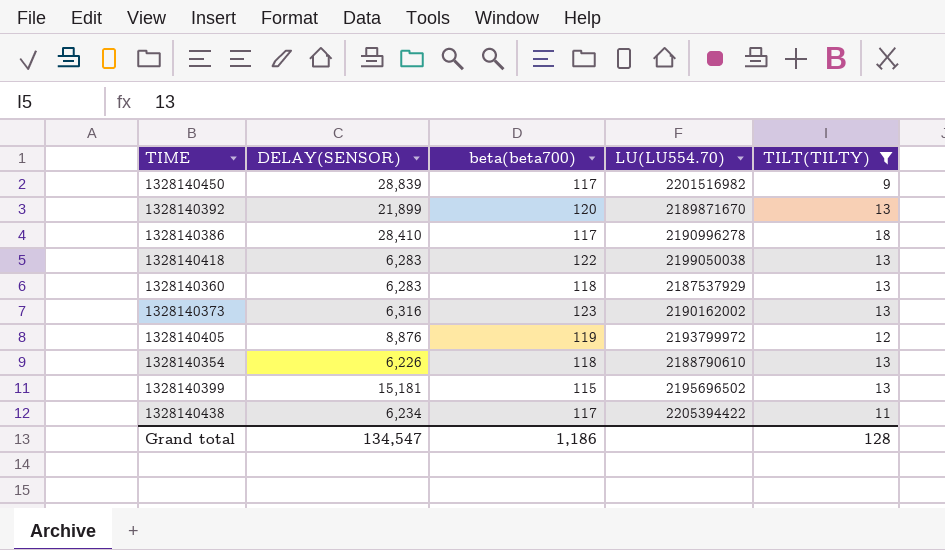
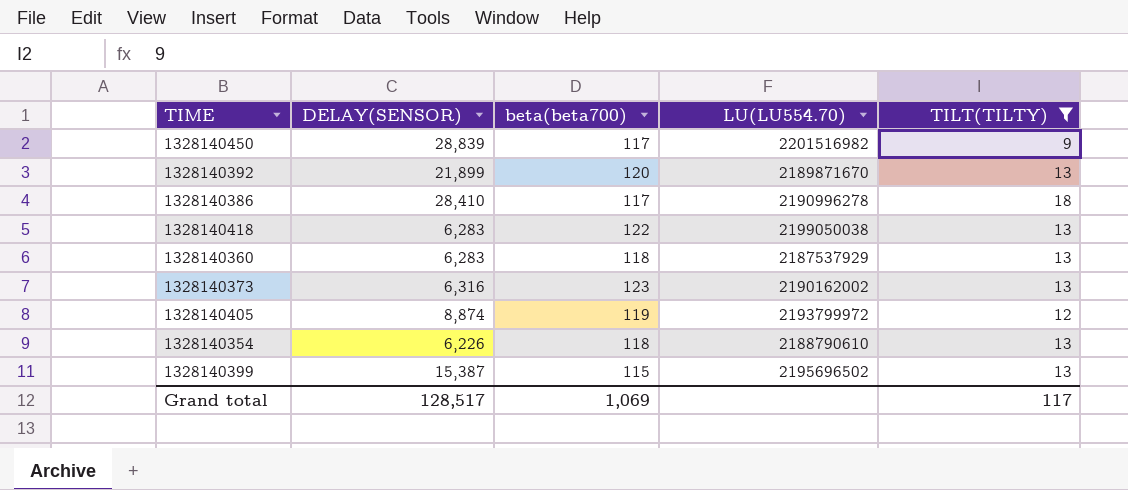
row 1328140438: 6,234 | 117 | 2205394422 | 11 -> none
1328140405 | DELAY(SENSOR): 8,876 -> 8,874
1328140399 | DELAY(SENSOR): 15,181 -> 15,387
Grand total | DELAY(SENSOR): 134,547 -> 128,517
Grand total | beta(beta700): 1,186 -> 1,069
Grand total | TILT(TILTY): 128 -> 117

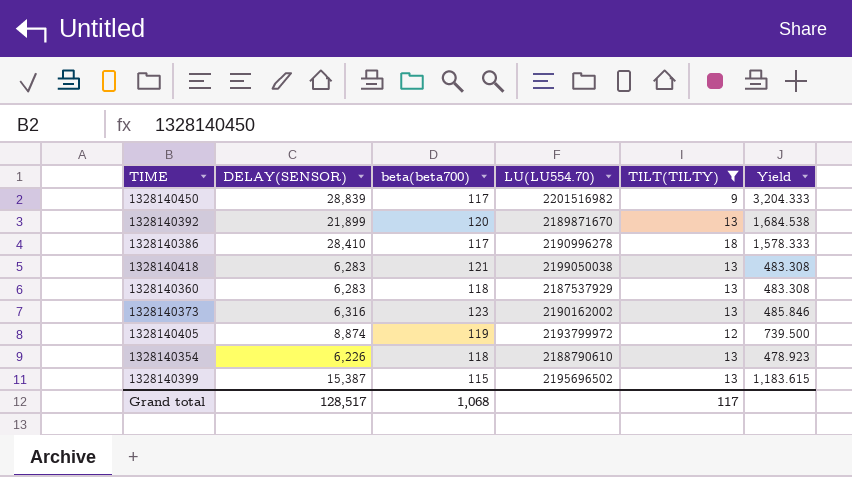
column Yield | formula: none -> [DELAY(SENSOR)] / [TILT(TILTY)]
1328140418 | beta(beta700): 122 -> 121
Grand total | beta(beta700): 1,069 -> 1,068

